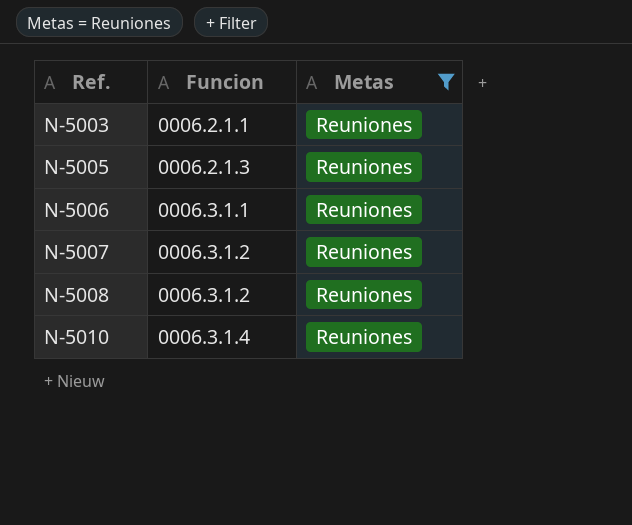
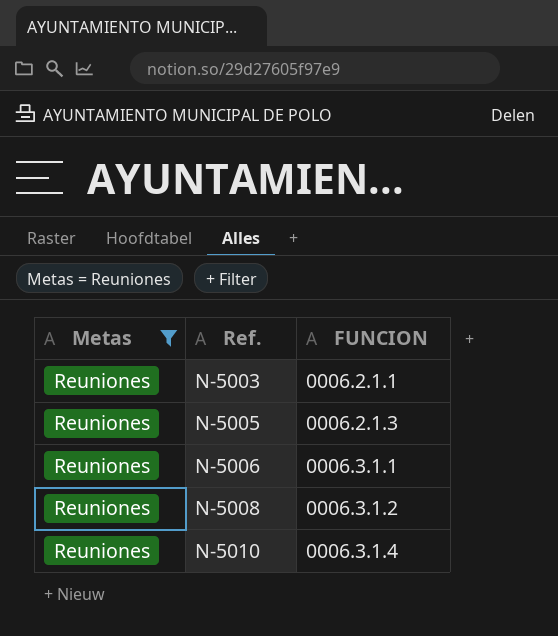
column Metas | position: 3 -> 1
column name: Funcion -> FUNCION
row N-5007: 0006.3.1.2 | Reuniones -> none

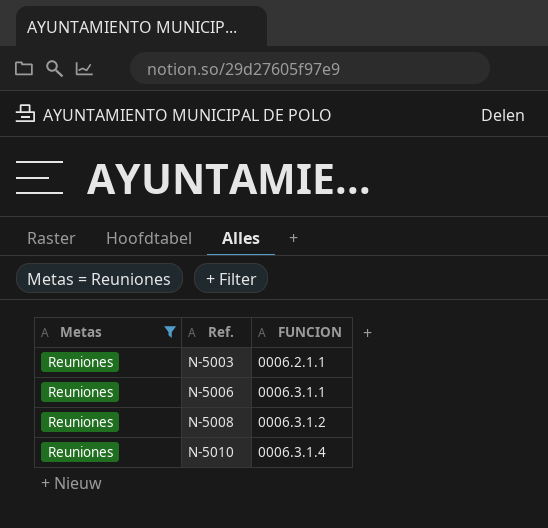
row N-5005: Reuniones | 0006.2.1.3 -> none

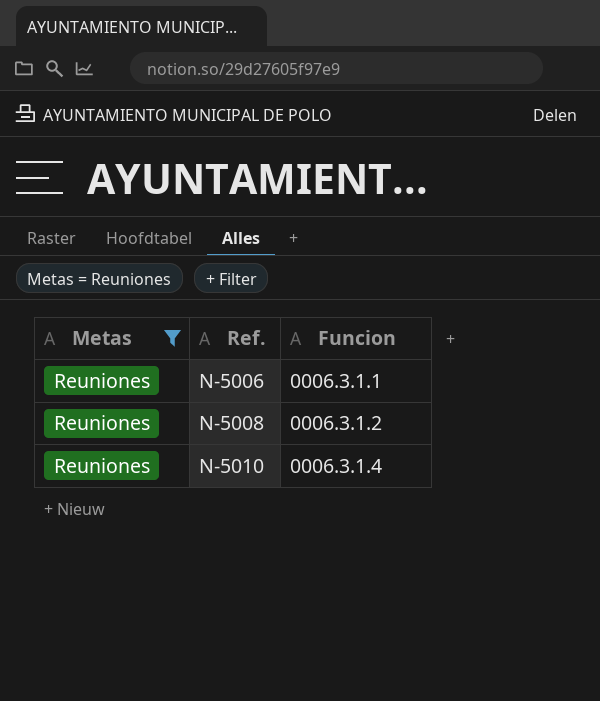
column name: FUNCION -> Funcion
row N-5003: Reuniones | 0006.2.1.1 -> none

